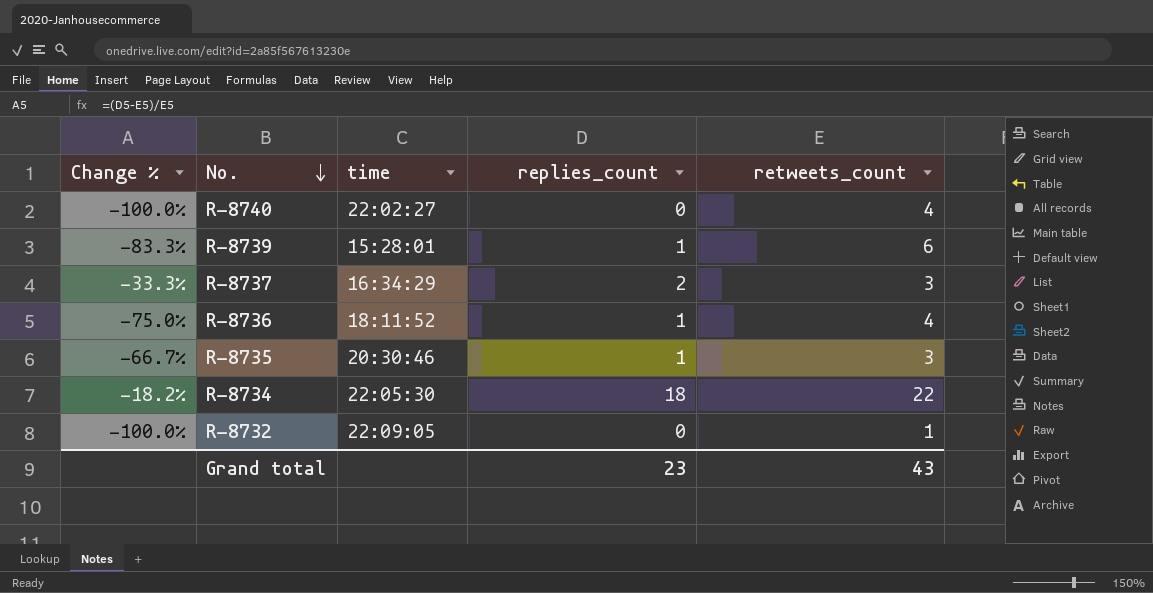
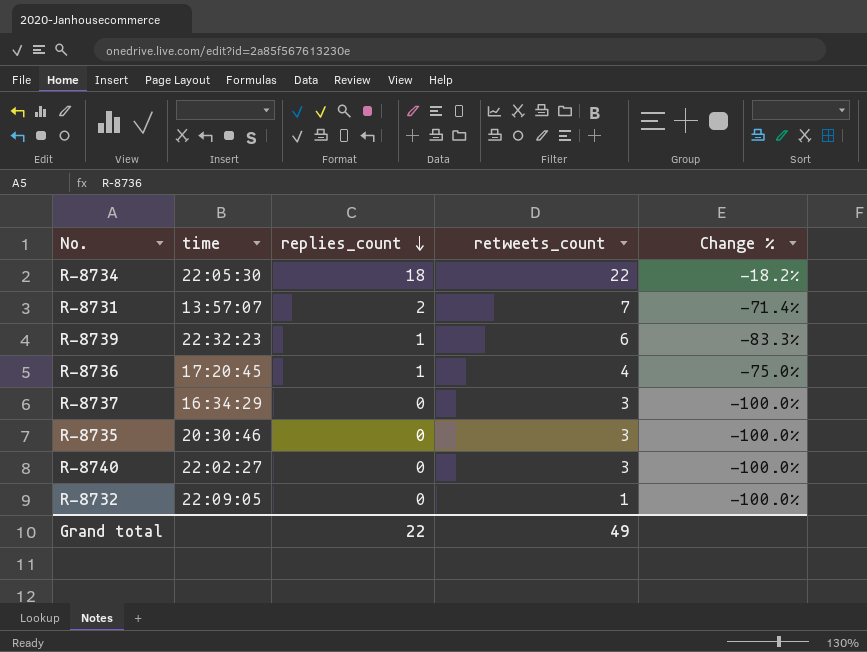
row order: No. descending -> replies_count descending
column Change % | position: 1 -> 5
row R-8731: none -> 13:57:07 | 2 | 7 | -71.4%
R-8739 | time: 15:28:01 -> 22:32:23
R-8736 | time: 18:11:52 -> 17:20:45
R-8737 | replies_count: 2 -> 0
R-8737 | Change %: -33.3% -> -100.0%
R-8735 | replies_count: 1 -> 0
R-8735 | Change %: -66.7% -> -100.0%
R-8740 | retweets_count: 4 -> 3
Grand total | replies_count: 23 -> 22
Grand total | retweets_count: 43 -> 49

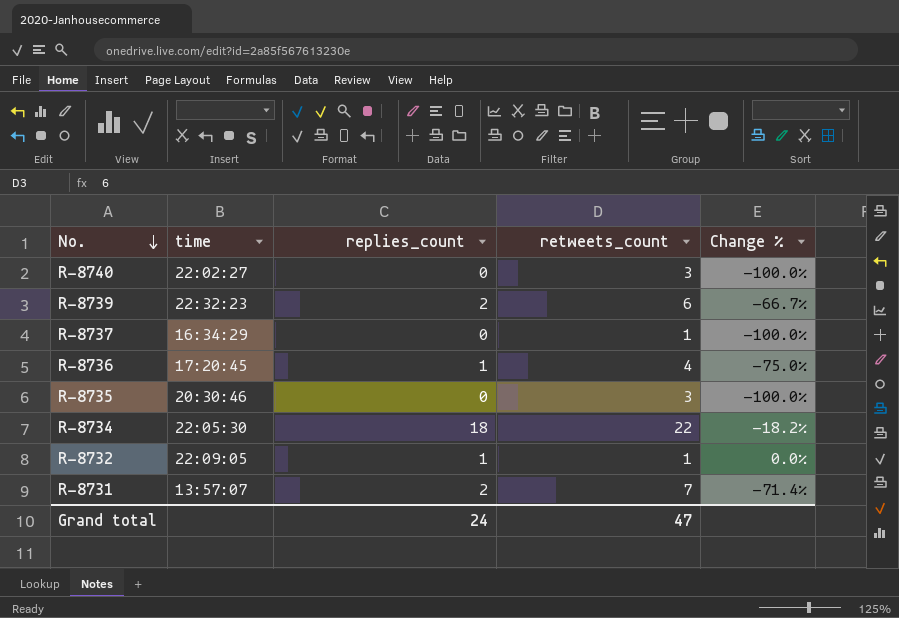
row order: replies_count descending -> No. descending
R-8739 | replies_count: 1 -> 2
R-8739 | Change %: -83.3% -> -66.7%
R-8737 | retweets_count: 3 -> 1
R-8732 | replies_count: 0 -> 1
R-8732 | Change %: -100.0% -> 0.0%
Grand total | replies_count: 22 -> 24
Grand total | retweets_count: 49 -> 47

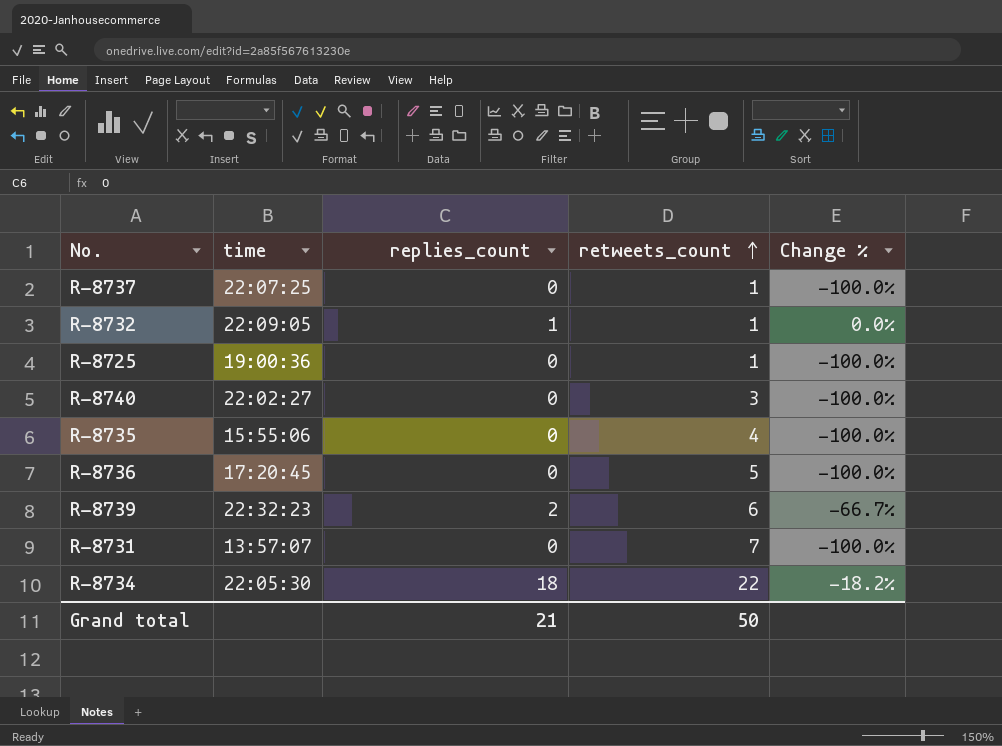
row order: No. descending -> retweets_count ascending
R-8737 | time: 16:34:29 -> 22:07:25
row R-8725: none -> 19:00:36 | 0 | 1 | -100.0%
R-8735 | time: 20:30:46 -> 15:55:06
R-8735 | retweets_count: 3 -> 4
R-8736 | replies_count: 1 -> 0
R-8736 | retweets_count: 4 -> 5
R-8736 | Change %: -75.0% -> -100.0%
R-8731 | replies_count: 2 -> 0
R-8731 | Change %: -71.4% -> -100.0%
Grand total | replies_count: 24 -> 21
Grand total | retweets_count: 47 -> 50

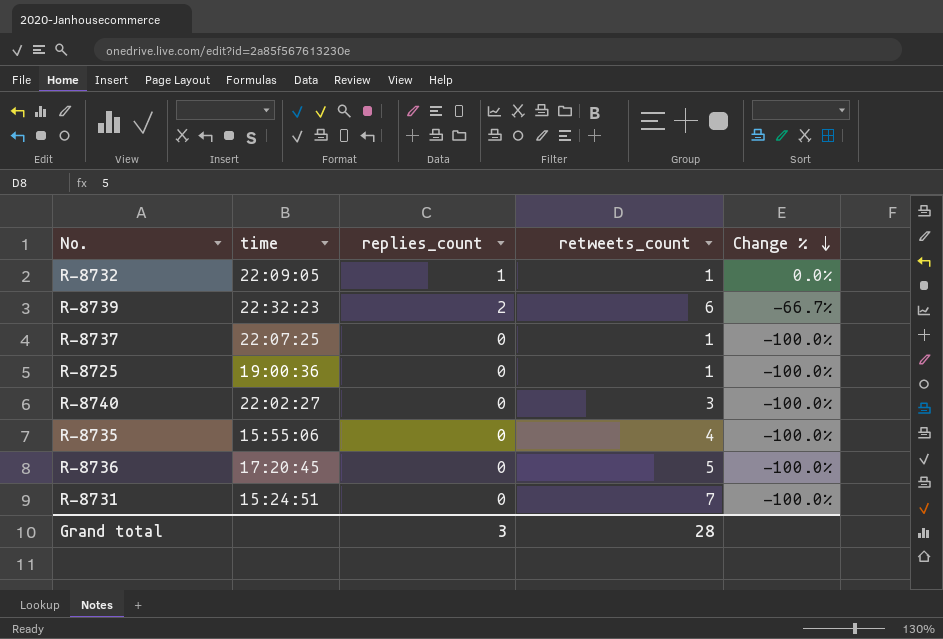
row order: retweets_count ascending -> Change % descending
row R-8734: 22:05:30 | 18 | 22 | -18.2% -> none
R-8731 | time: 13:57:07 -> 15:24:51
Grand total | replies_count: 21 -> 3
Grand total | retweets_count: 50 -> 28

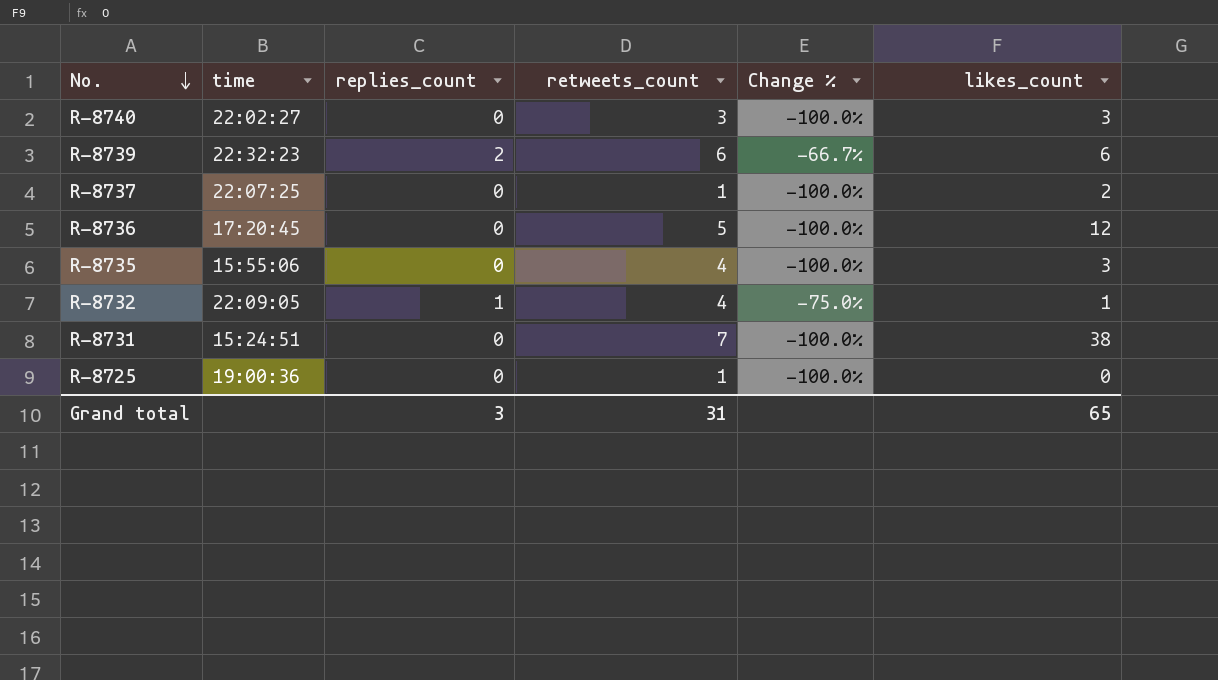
row order: Change % descending -> No. descending
column likes_count | position: none -> 6
R-8732 | retweets_count: 1 -> 4
R-8732 | Change %: 0.0% -> -75.0%
Grand total | retweets_count: 28 -> 31

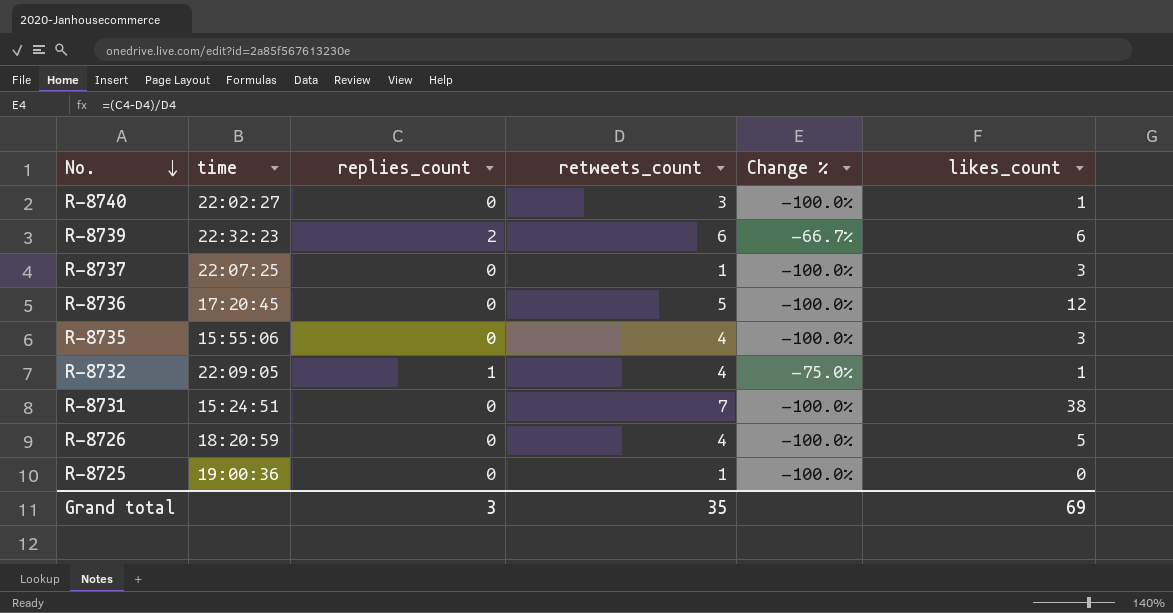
R-8740 | likes_count: 3 -> 1
R-8737 | likes_count: 2 -> 3
row R-8726: none -> 18:20:59 | 0 | 4 | -100.0% | 5
Grand total | retweets_count: 31 -> 35
Grand total | likes_count: 65 -> 69

